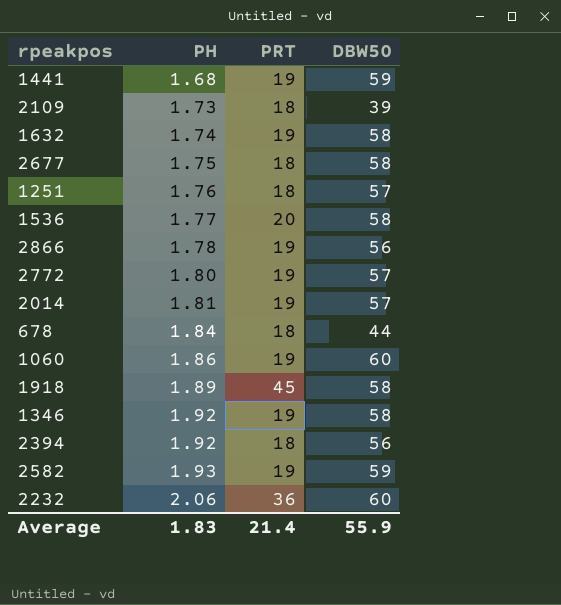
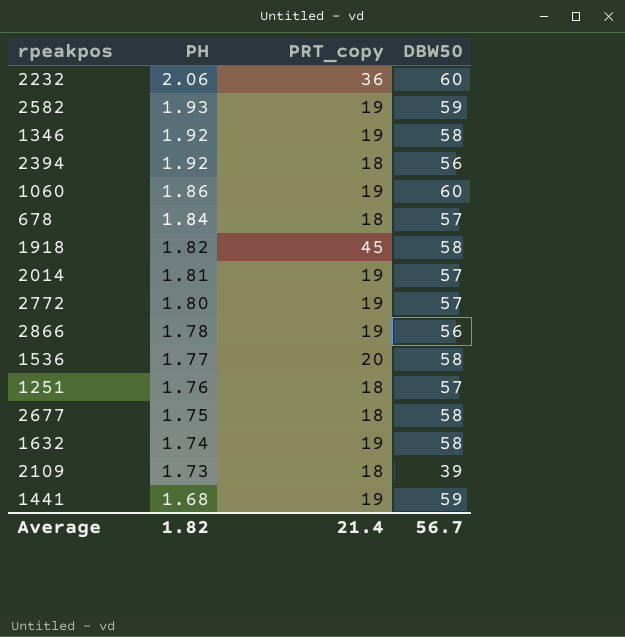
row order: PH ascending -> PH descending
column name: PRT -> PRT_copy
678 | DBW50: 44 -> 57
1918 | PH: 1.89 -> 1.82
Average | PH: 1.83 -> 1.82
Average | DBW50: 55.9 -> 56.7

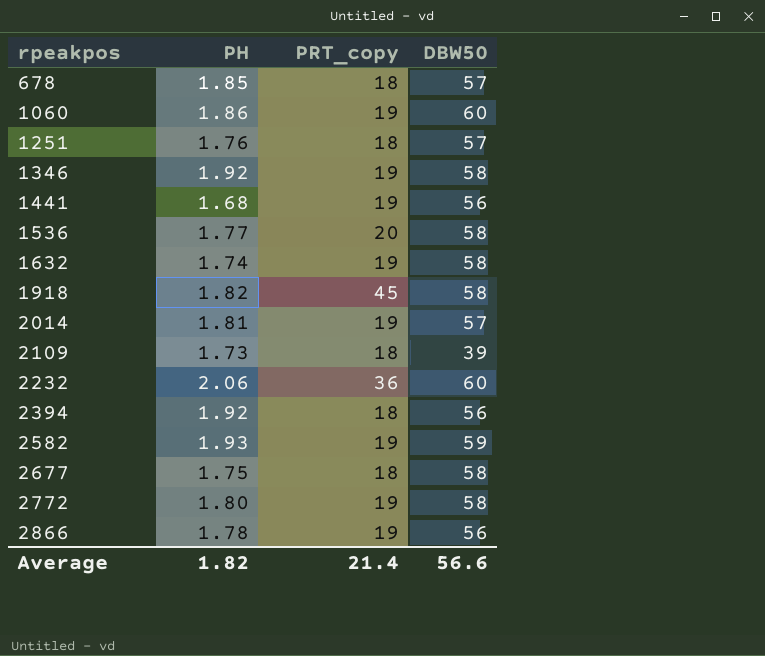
row order: PH descending -> rpeakpos ascending
678 | PH: 1.84 -> 1.85
1441 | DBW50: 59 -> 56
2772 | DBW50: 57 -> 58
Average | DBW50: 56.7 -> 56.6

